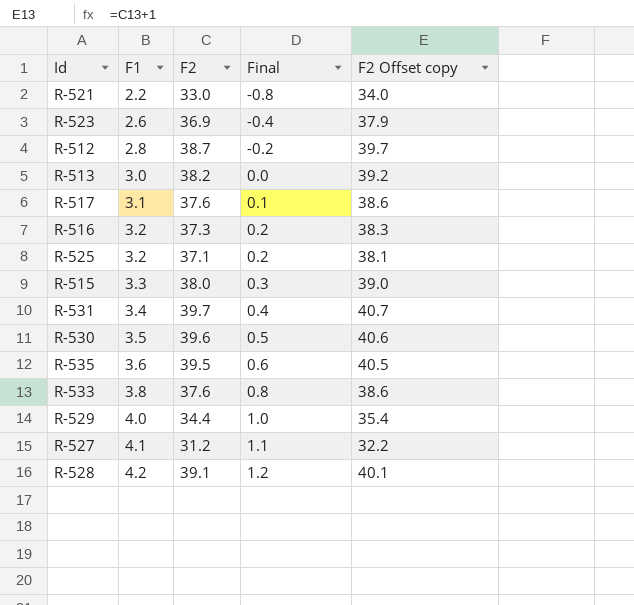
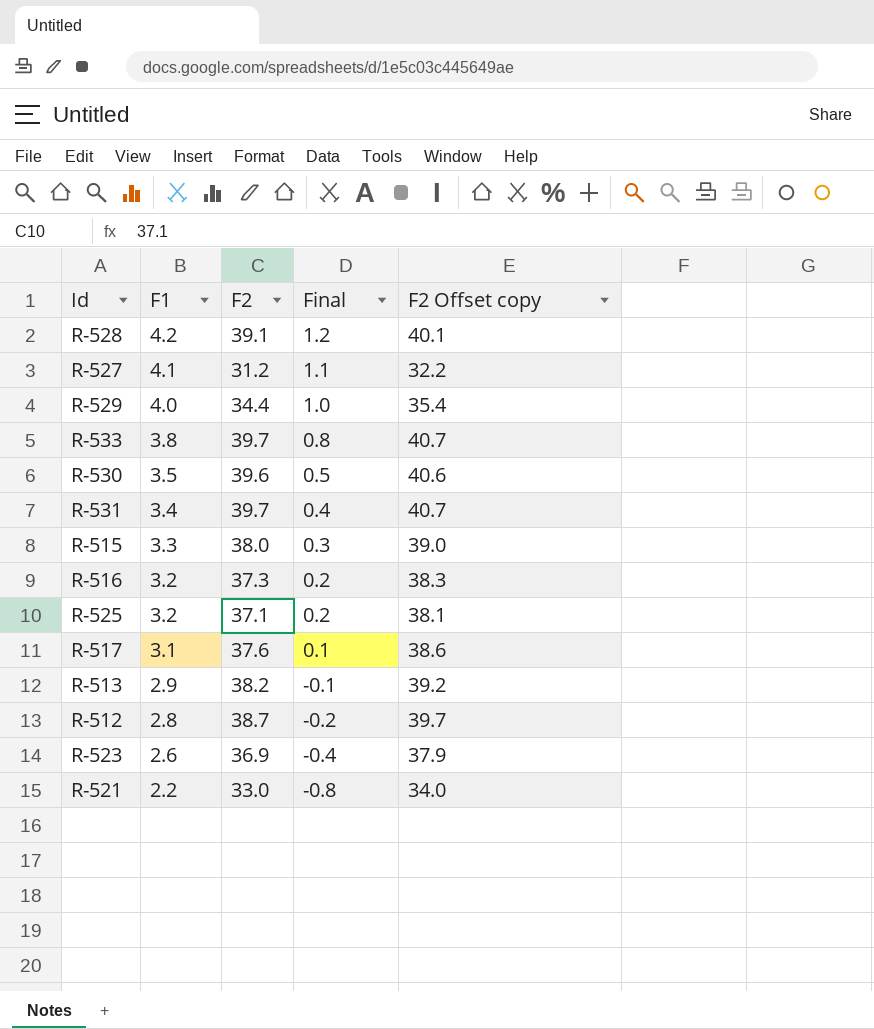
row order: F1 ascending -> F1 descending
row R-535: 3.6 | 39.5 | 0.6 | 40.5 -> none
R-533 | F2: 37.6 -> 39.7
R-533 | F2 Offset copy: 38.6 -> 40.7
R-513 | F1: 3.0 -> 2.9
R-513 | Final: 0.0 -> -0.1

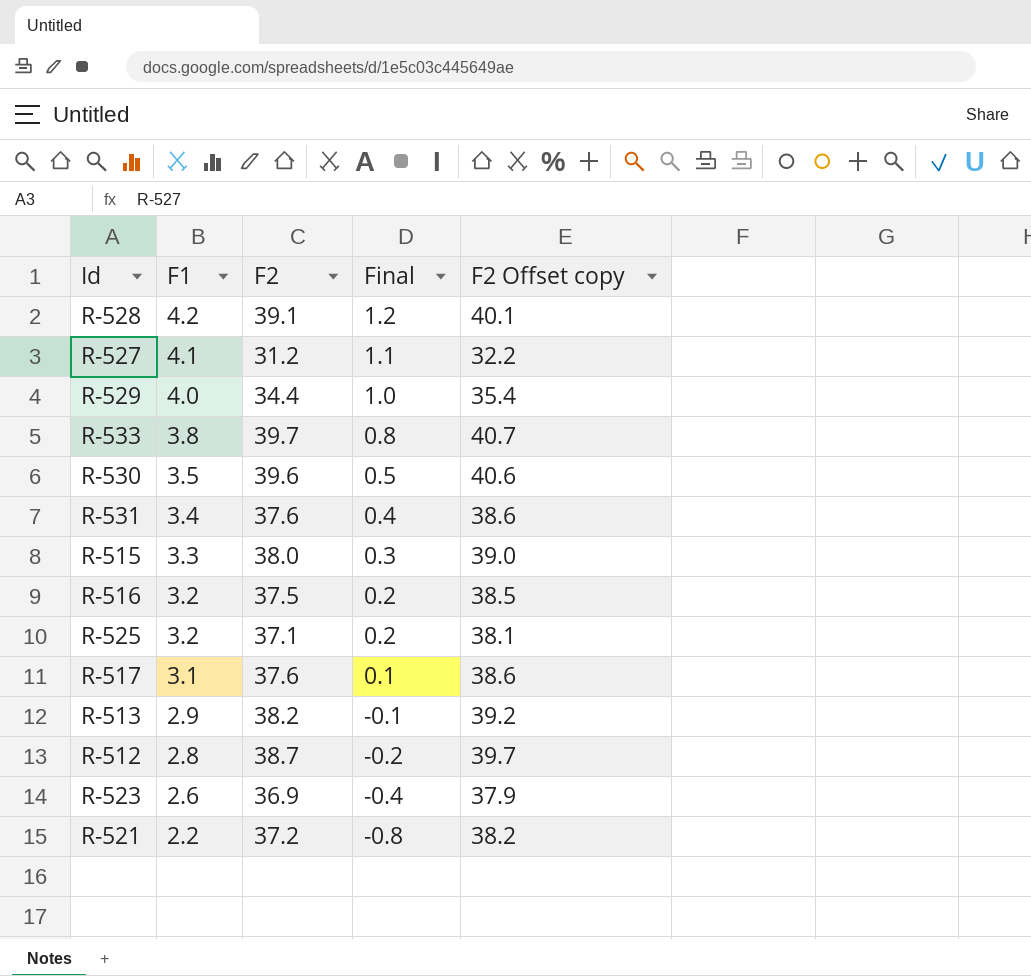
R-531 | F2: 39.7 -> 37.6
R-531 | F2 Offset copy: 40.7 -> 38.6
R-516 | F2: 37.3 -> 37.5
R-516 | F2 Offset copy: 38.3 -> 38.5
R-521 | F2: 33.0 -> 37.2
R-521 | F2 Offset copy: 34.0 -> 38.2

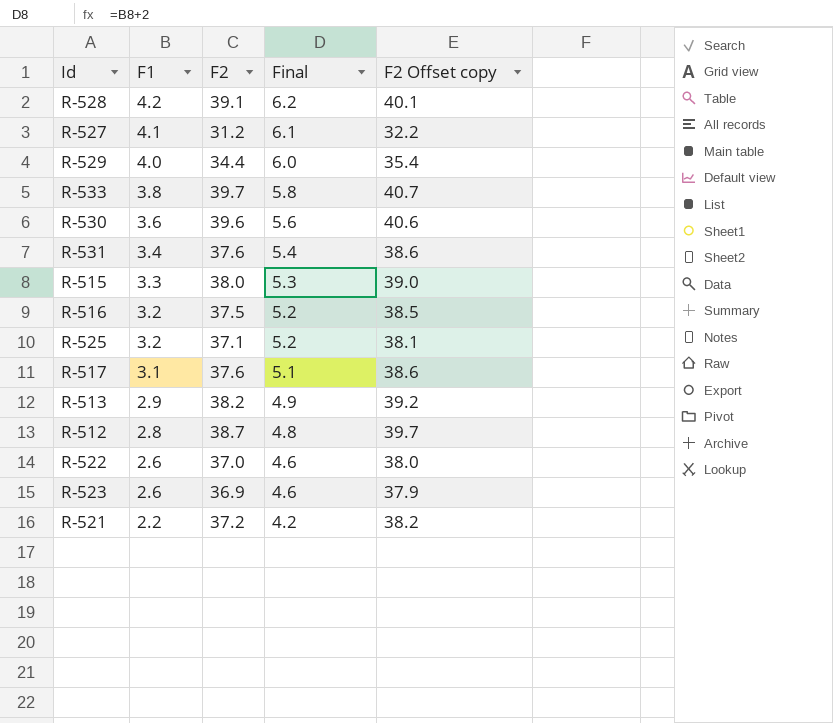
column Final | formula: [F1] - 3 -> [F1] + 2
R-530 | F1: 3.5 -> 3.6
row R-522: none -> 2.6 | 37.0 | 4.6 | 38.0

